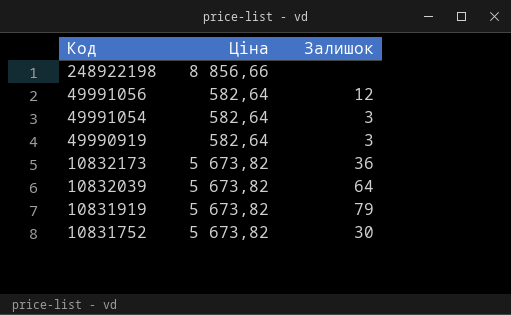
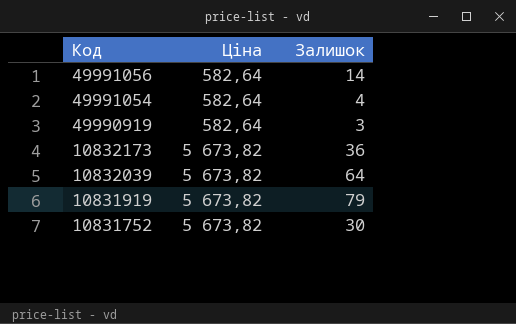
row 248922198: 8 856,66 | none -> none
49991056 | Залишок: 12 -> 14
49991054 | Залишок: 3 -> 4

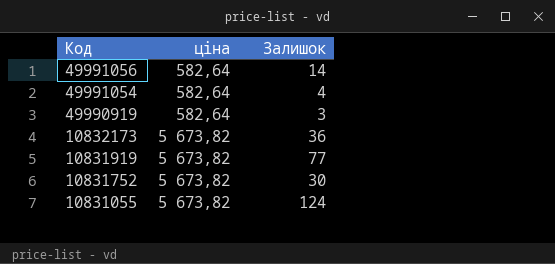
column name: Ціна -> ціна
row 10832039: 5 673,82 | 64 -> none
10831919 | Залишок: 79 -> 77
row 10831055: none -> 5 673,82 | 124

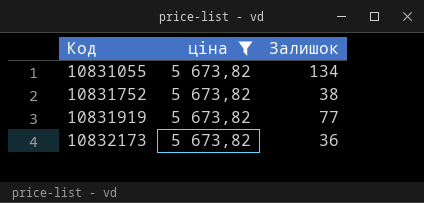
filter: none -> ціна = 5 673,82
row order: Код descending -> Код ascending
10831055 | Залишок: 124 -> 134
10831752 | Залишок: 30 -> 38

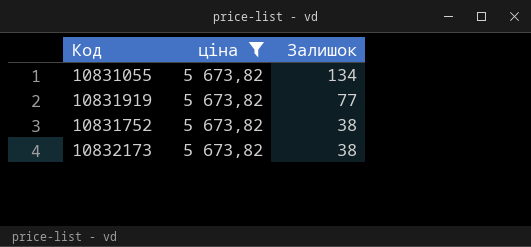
row order: Код ascending -> Залишок descending
10832173 | Залишок: 36 -> 38

